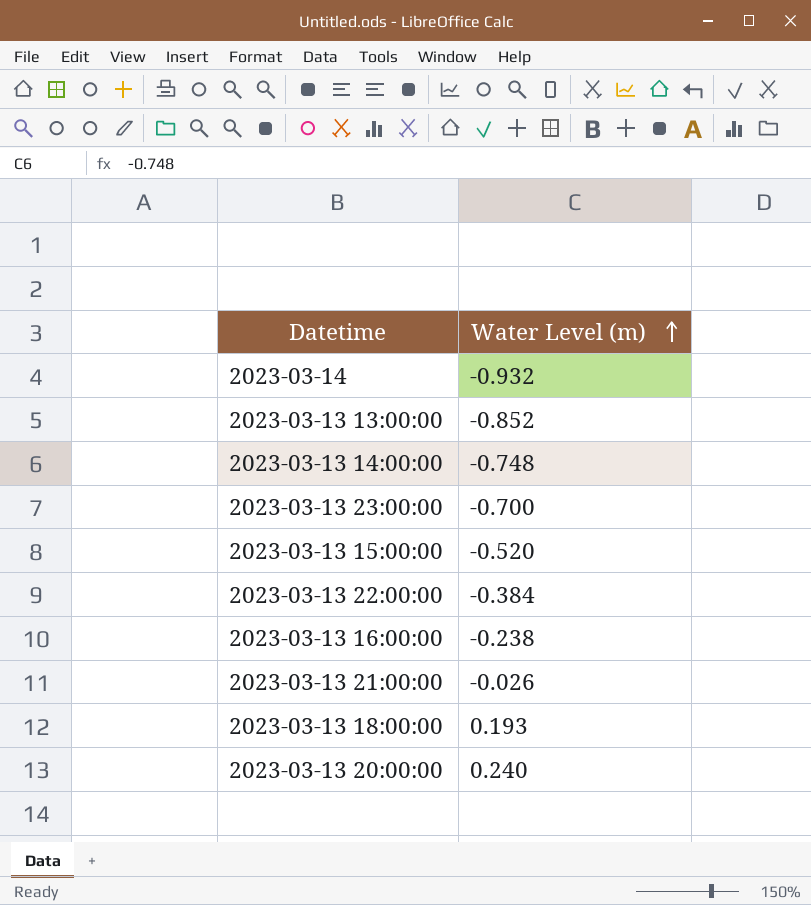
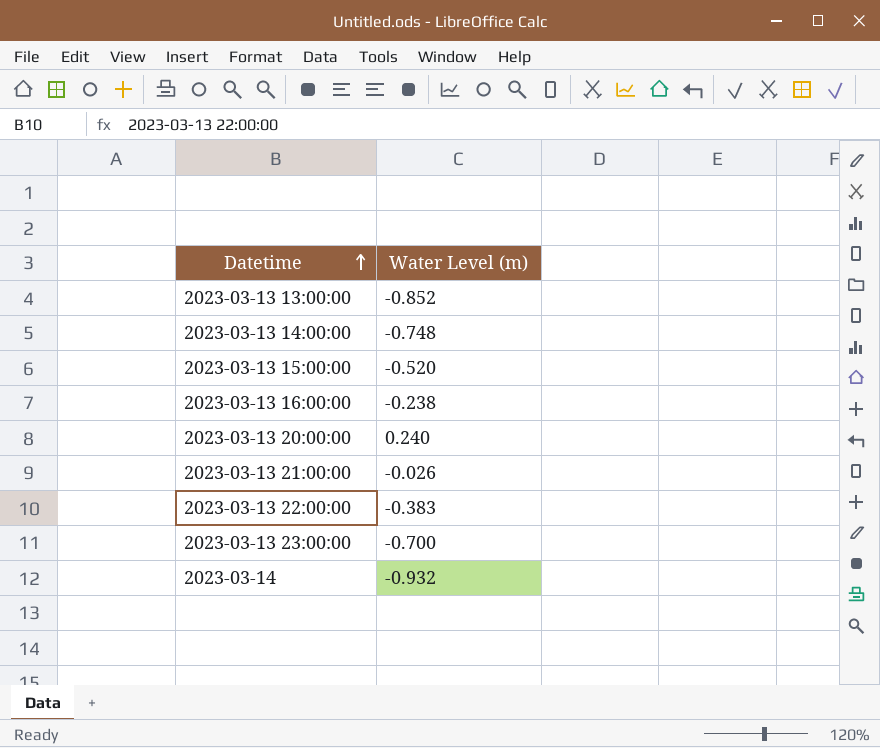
row order: Water Level (m) ascending -> Datetime ascending
row 2023-03-13 18:00:00: 0.193 -> none
2023-03-13 22:00:00 | Water Level (m): -0.384 -> -0.383

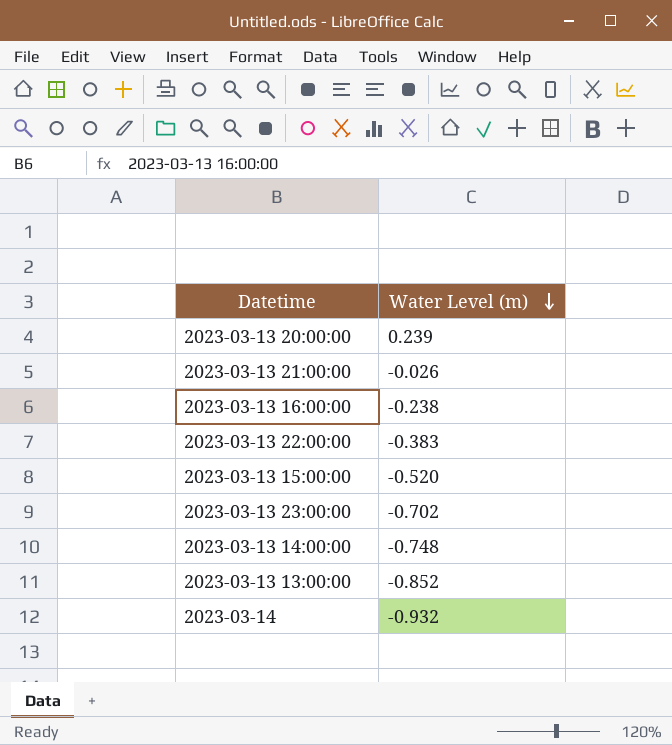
row order: Datetime ascending -> Water Level (m) descending
2023-03-13 20:00:00 | Water Level (m): 0.240 -> 0.239
2023-03-13 23:00:00 | Water Level (m): -0.700 -> -0.702

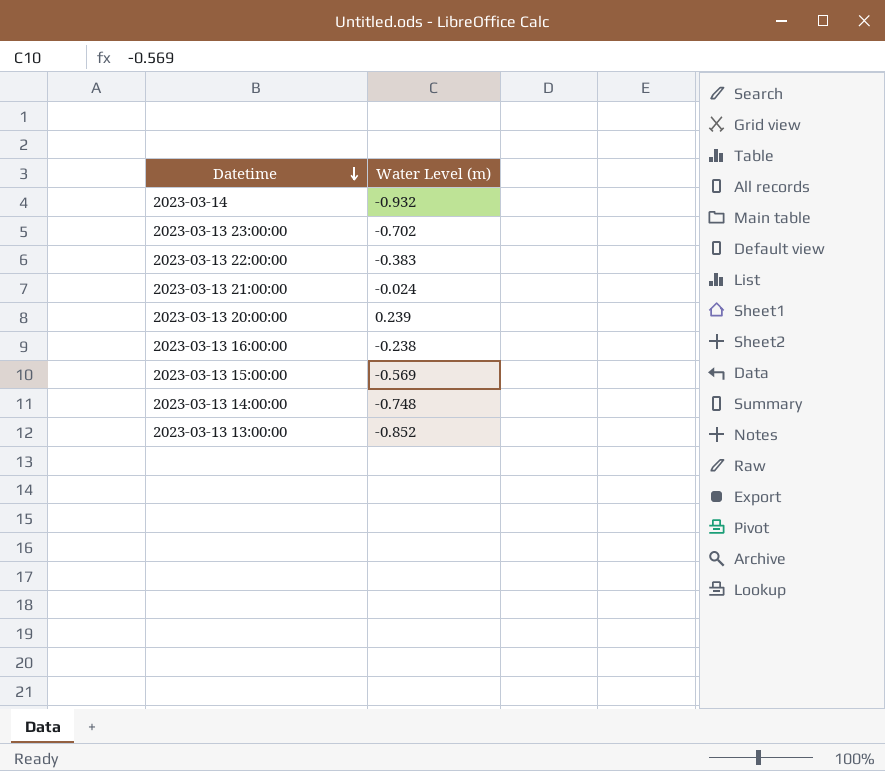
row order: Water Level (m) descending -> Datetime descending
2023-03-13 21:00:00 | Water Level (m): -0.026 -> -0.024
2023-03-13 15:00:00 | Water Level (m): -0.520 -> -0.569

